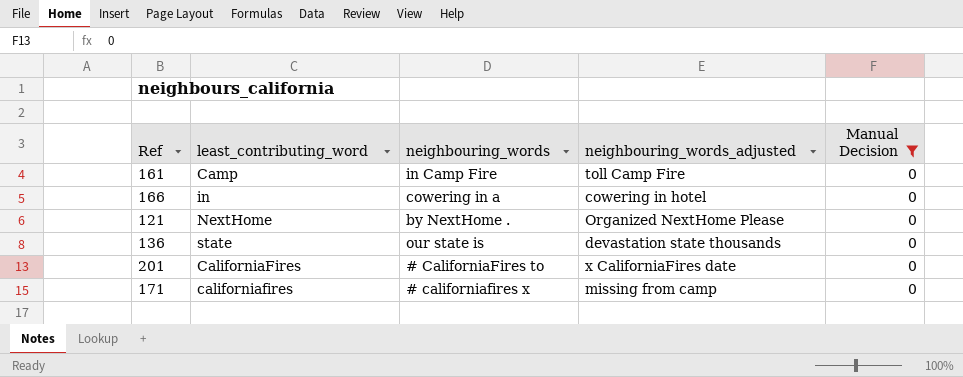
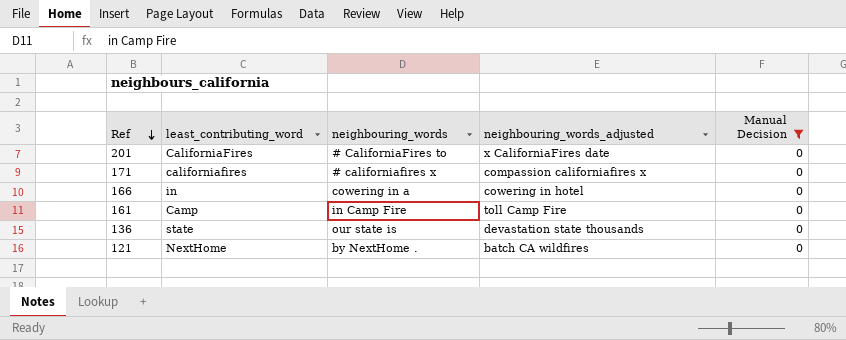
row order: none -> Ref descending
171 | neighbouring_words_adjusted: missing from camp -> compassion californiafires x
121 | neighbouring_words_adjusted: Organized NextHome Please -> batch CA wildfires

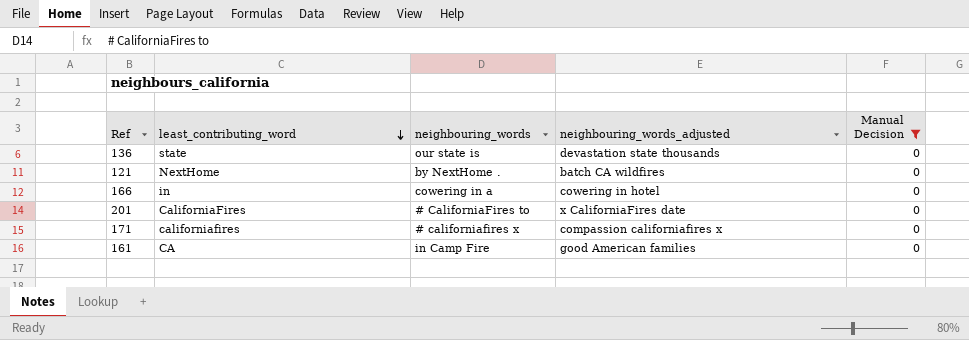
row order: Ref descending -> least_contributing_word descending
161 | least_contributing_word: Camp -> CA
161 | neighbouring_words_adjusted: toll Camp Fire -> good American families

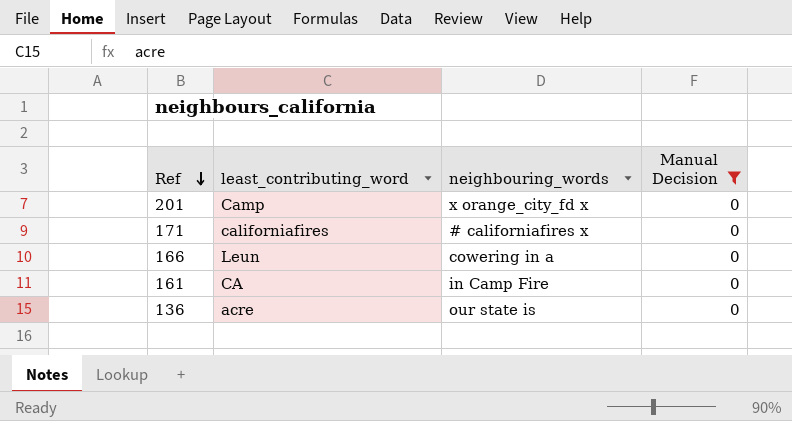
row order: least_contributing_word descending -> Ref descending
column neighbouring_words_adjusted | position: 4 -> none
row 121: NextHome | by NextHome . | batch CA wildfires | 0 -> none
201 | least_contributing_word: CaliforniaFires -> Camp
201 | neighbouring_words: # CaliforniaFires to -> x orange_city_fd x
166 | least_contributing_word: in -> Leun
136 | least_contributing_word: state -> acre

